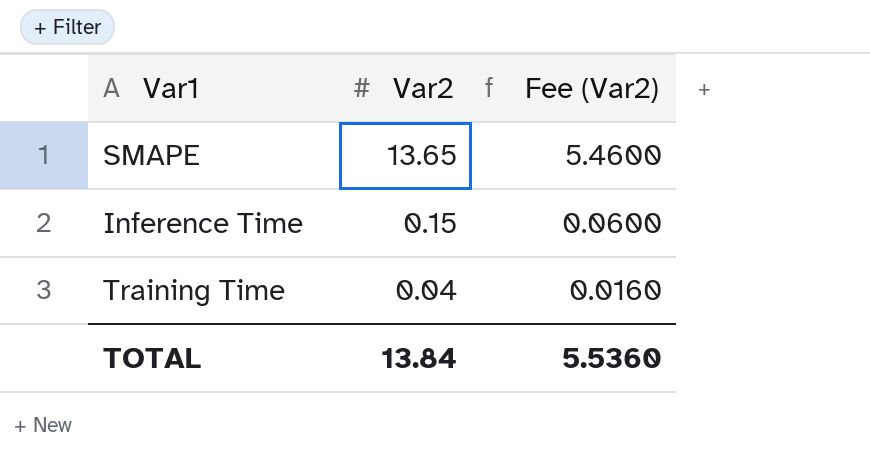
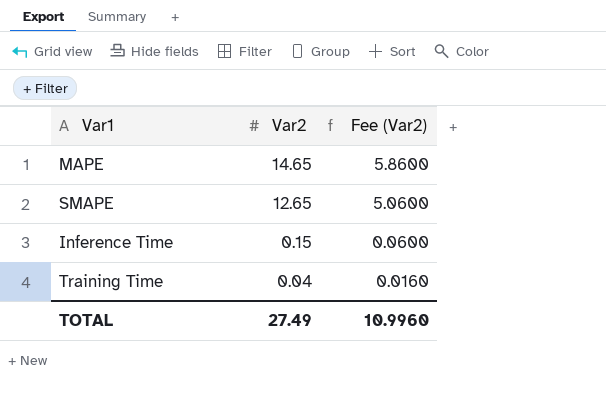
row MAPE: none -> 14.65 | 5.8600
SMAPE | Var2: 13.65 -> 12.65
SMAPE | Fee (Var2): 5.4600 -> 5.0600
TOTAL | Var2: 13.84 -> 27.49
TOTAL | Fee (Var2): 5.5360 -> 10.9960

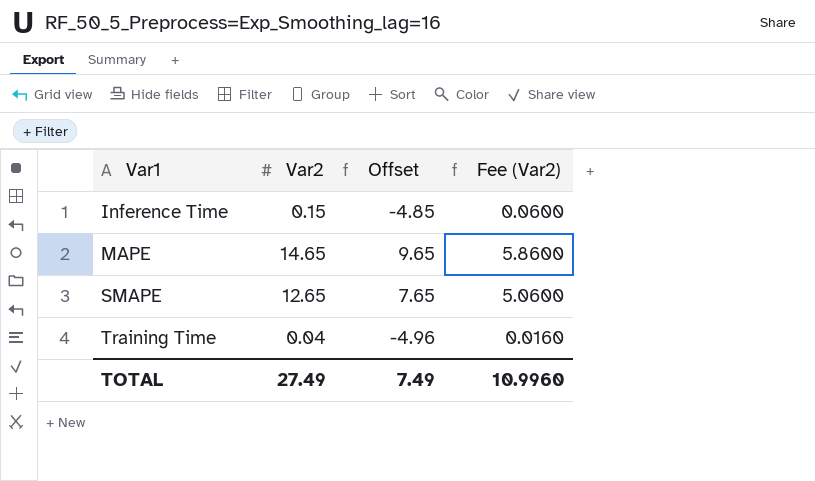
row order: Var2 descending -> Var1 ascending
column Offset | formula: none -> [Var2] - 5

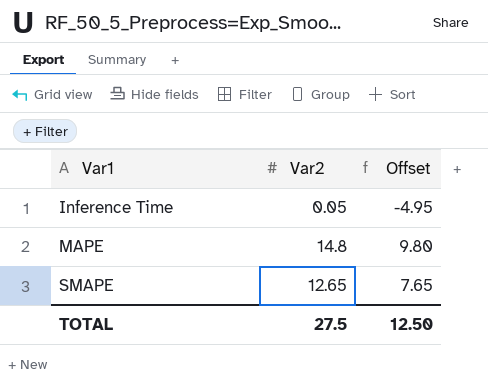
column Fee (Var2) | formula: [Var2] * 0.4 -> none
row Training Time: 0.04 | -4.96 | 0.0160 -> none
Inference Time | Var2: 0.15 -> 0.05
Inference Time | Offset: -4.85 -> -4.95
MAPE | Var2: 14.65 -> 14.8
MAPE | Offset: 9.65 -> 9.80
TOTAL | Var2: 27.49 -> 27.5
TOTAL | Offset: 7.49 -> 12.50

